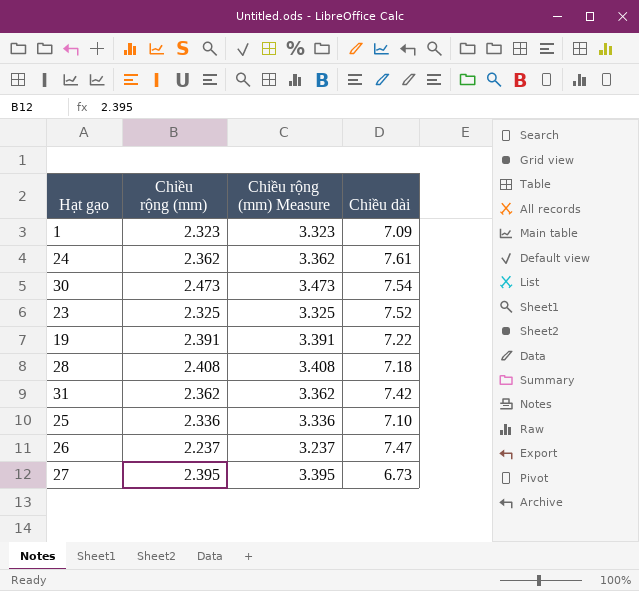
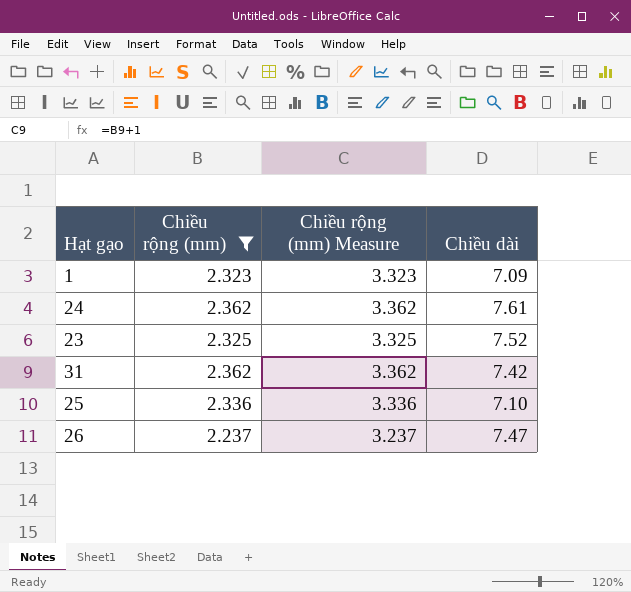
filter: none -> Chiều rộng (mm) <= 2.362

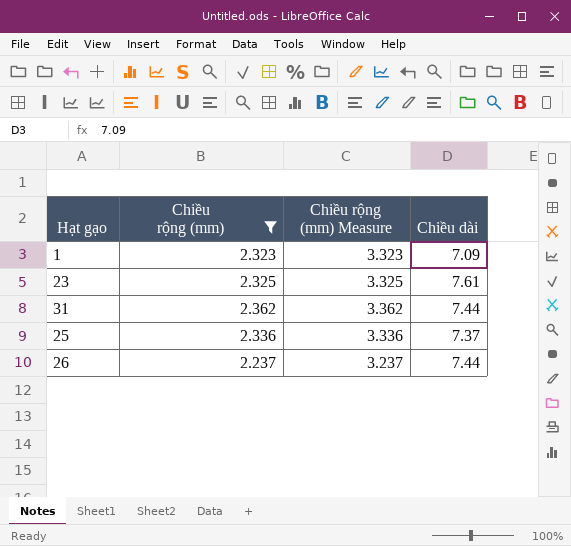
row 24: 2.362 | 3.362 | 7.61 -> none
23 | Chiều dài: 7.52 -> 7.61
31 | Chiều dài: 7.42 -> 7.44
25 | Chiều dài: 7.10 -> 7.37
26 | Chiều dài: 7.47 -> 7.44

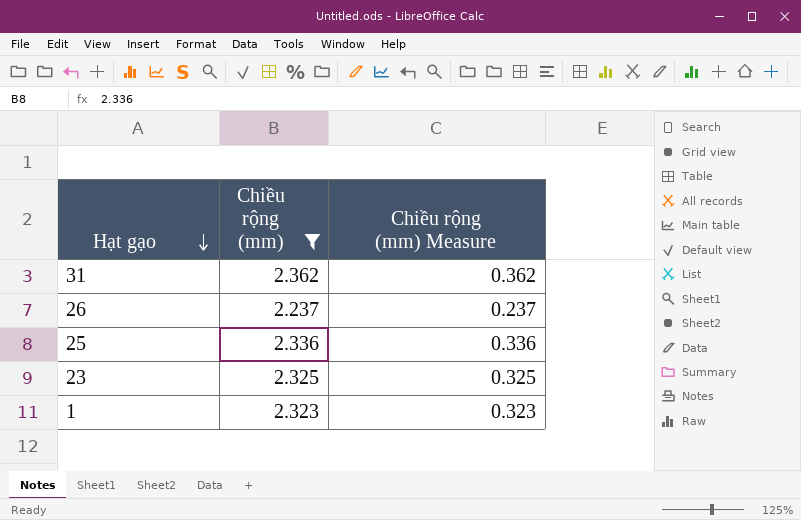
row order: none -> Hạt gạo descending
column Chiều dài | position: 4 -> none
column Chiều rộng (mm) Measure | formula: [Chiều rộng (mm)] + 1 -> [Chiều rộng (mm)] - 2

